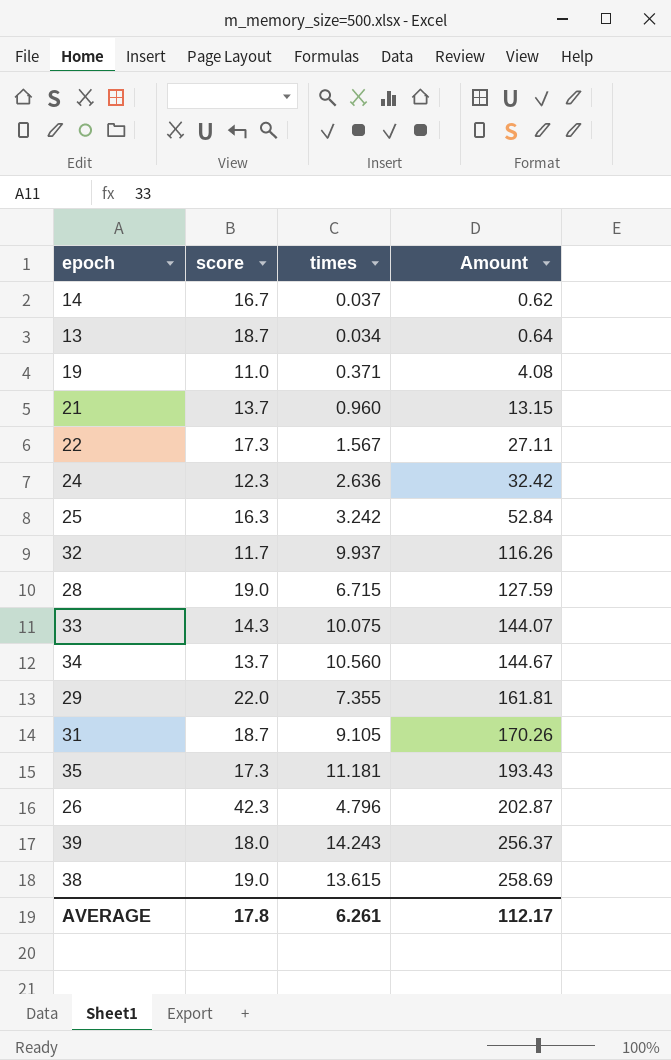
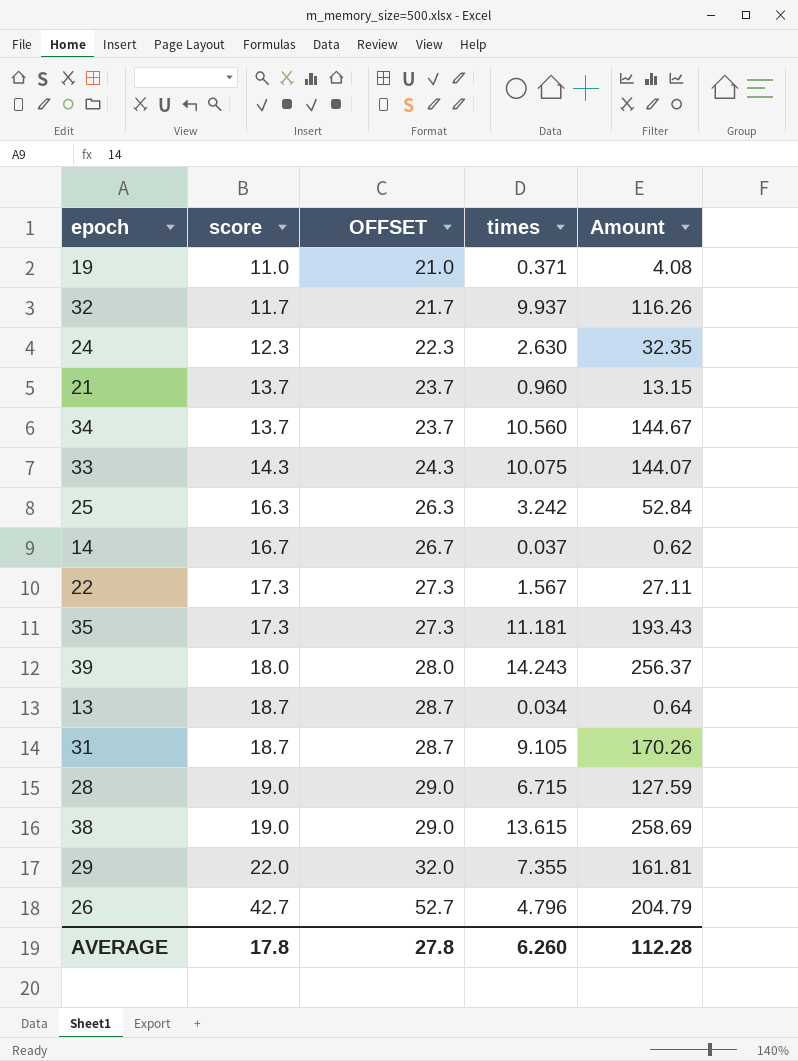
row order: Amount ascending -> score ascending
column OFFSET | formula: none -> [score] + 10
24 | times: 2.636 -> 2.630
24 | Amount: 32.42 -> 32.35
26 | score: 42.3 -> 42.7
26 | Amount: 202.87 -> 204.79
AVERAGE | times: 6.261 -> 6.260
AVERAGE | Amount: 112.17 -> 112.28

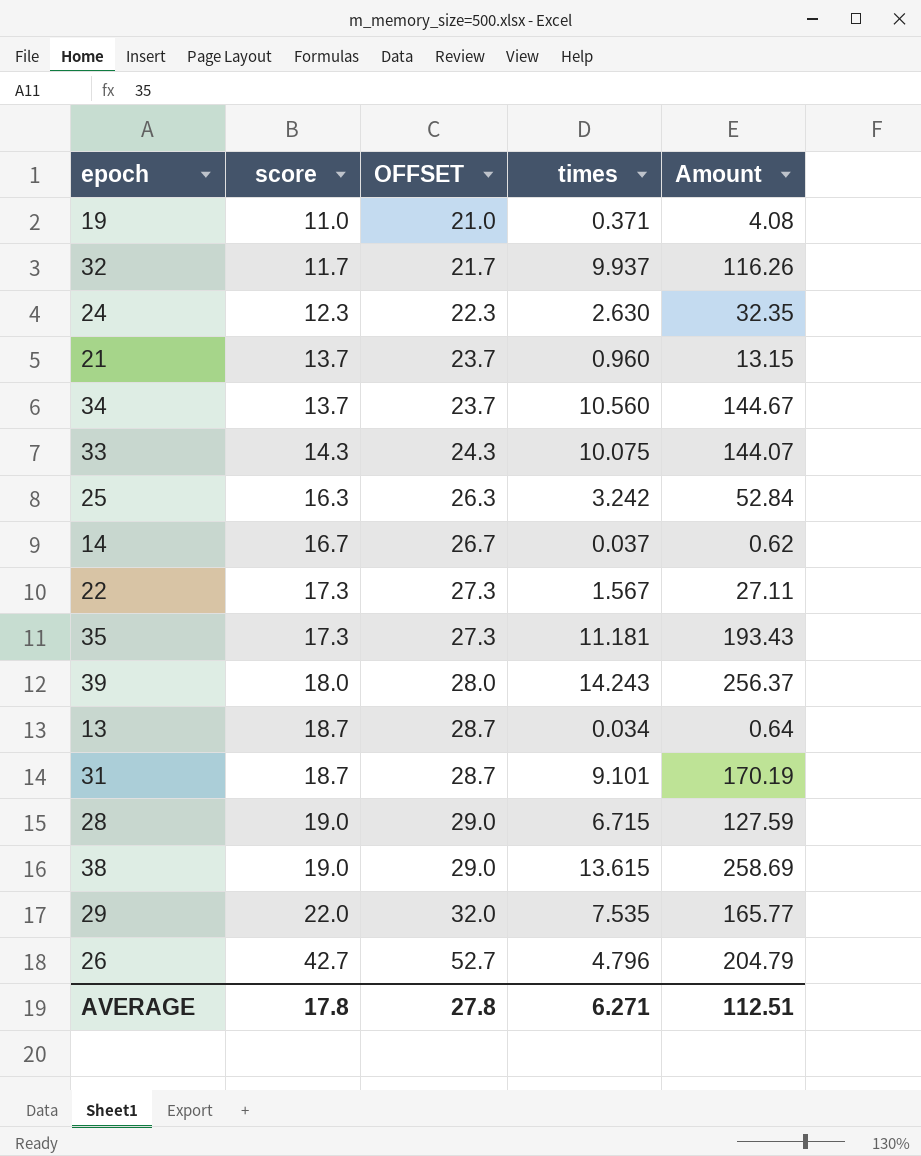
31 | times: 9.105 -> 9.101
31 | Amount: 170.26 -> 170.19
29 | times: 7.355 -> 7.535
29 | Amount: 161.81 -> 165.77
AVERAGE | times: 6.260 -> 6.271
AVERAGE | Amount: 112.28 -> 112.51

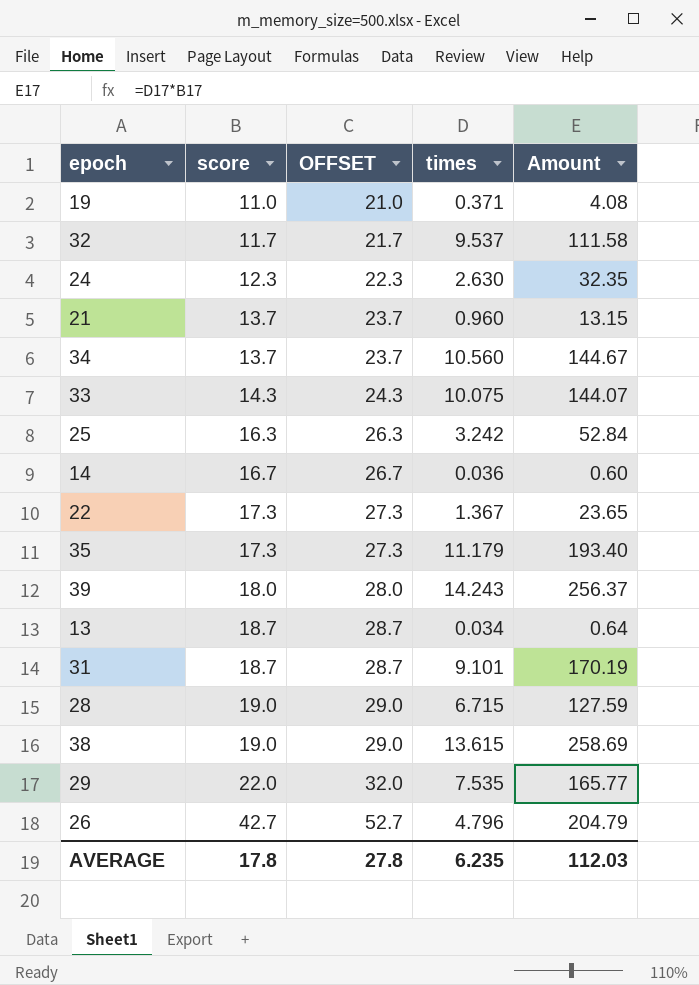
32 | times: 9.937 -> 9.537
32 | Amount: 116.26 -> 111.58
14 | times: 0.037 -> 0.036
14 | Amount: 0.62 -> 0.60
22 | times: 1.567 -> 1.367
22 | Amount: 27.11 -> 23.65
35 | times: 11.181 -> 11.179
35 | Amount: 193.43 -> 193.40
AVERAGE | times: 6.271 -> 6.235
AVERAGE | Amount: 112.51 -> 112.03

